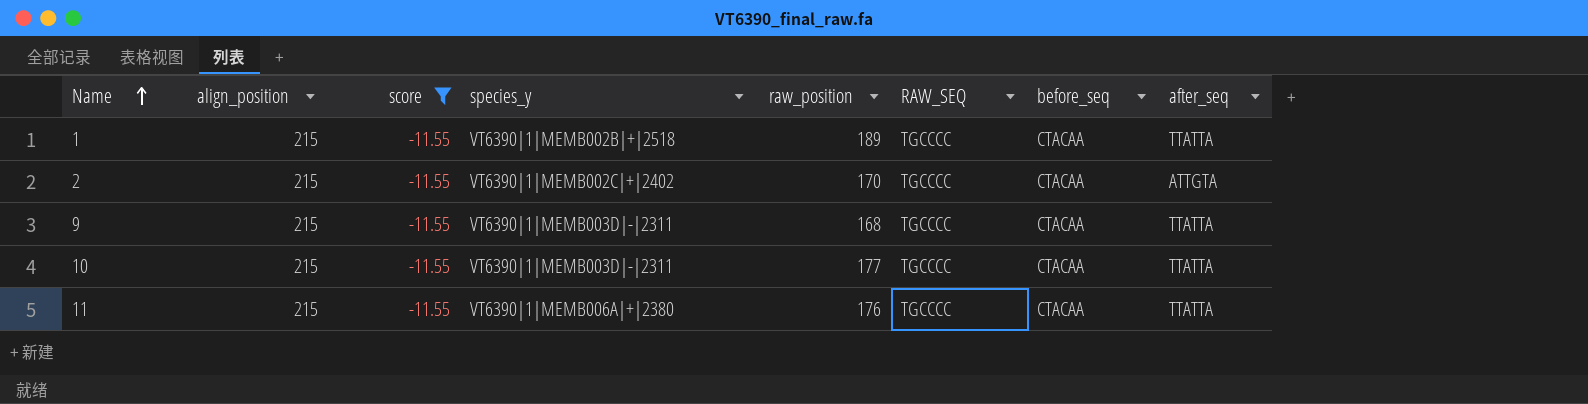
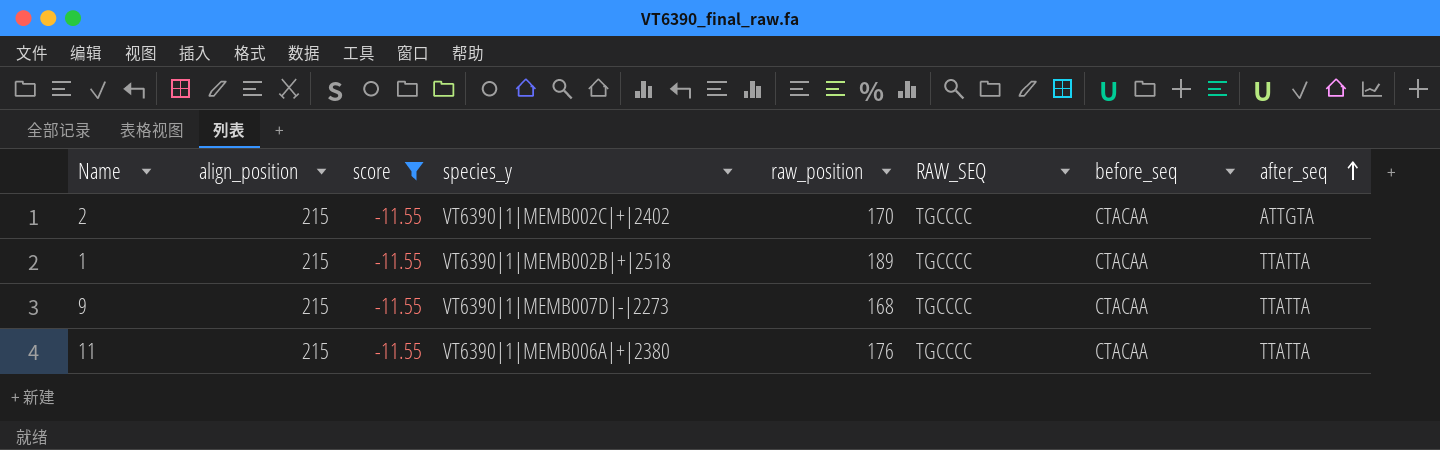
row order: Name ascending -> after_seq ascending
row 10: 215 | -11.55 | VT6390|1|MEMB003D|-|2311 | 177 | TGCCCC | CTACAA | TTATTA -> none
9 | species_y: VT6390|1|MEMB003D|-|2311 -> VT6390|1|MEMB007D|-|2273

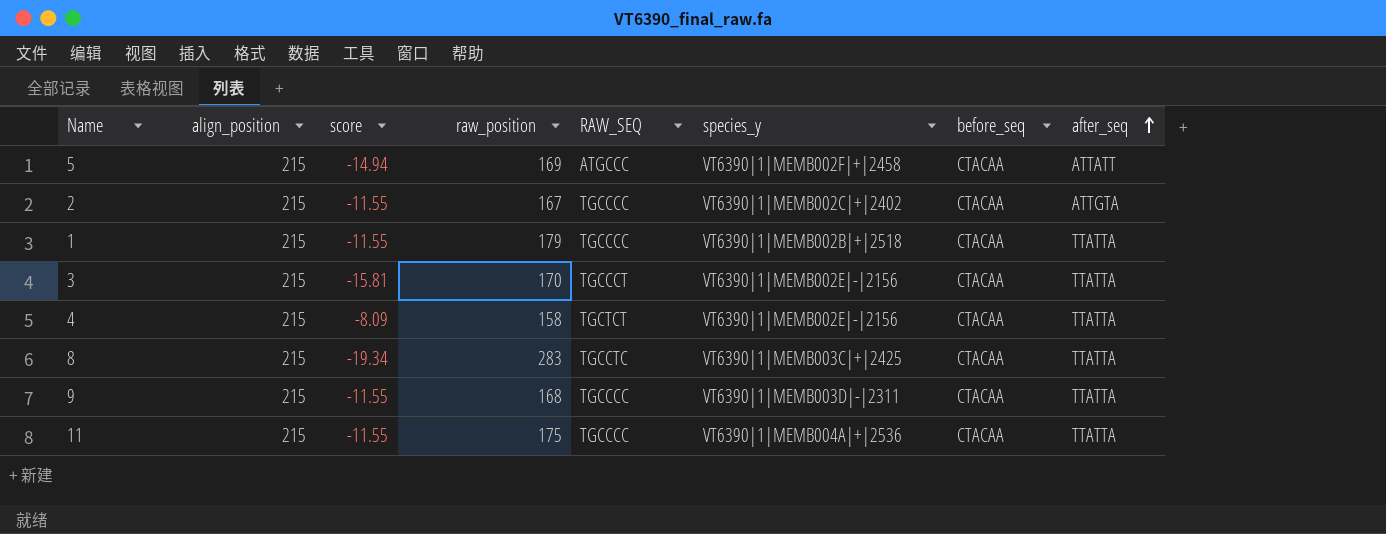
filter: score = -11.55 -> none
column species_y | position: 4 -> 6
2 | raw_position: 170 -> 167
1 | raw_position: 189 -> 179
9 | species_y: VT6390|1|MEMB007D|-|2273 -> VT6390|1|MEMB003D|-|2311
11 | raw_position: 176 -> 175
11 | species_y: VT6390|1|MEMB006A|+|2380 -> VT6390|1|MEMB004A|+|2536

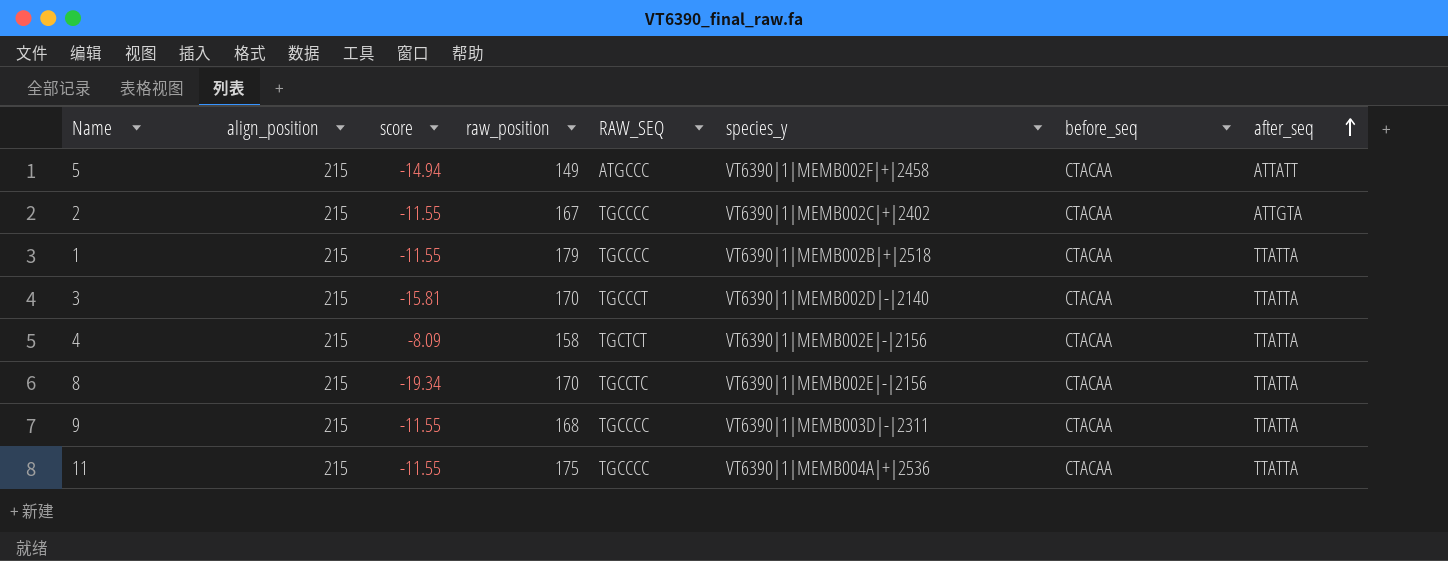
5 | raw_position: 169 -> 149
3 | species_y: VT6390|1|MEMB002E|-|2156 -> VT6390|1|MEMB002D|-|2140
8 | raw_position: 283 -> 170
8 | species_y: VT6390|1|MEMB003C|+|2425 -> VT6390|1|MEMB002E|-|2156

